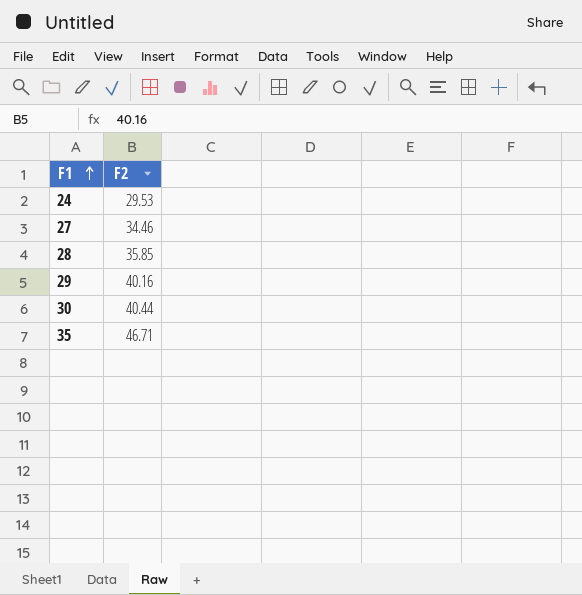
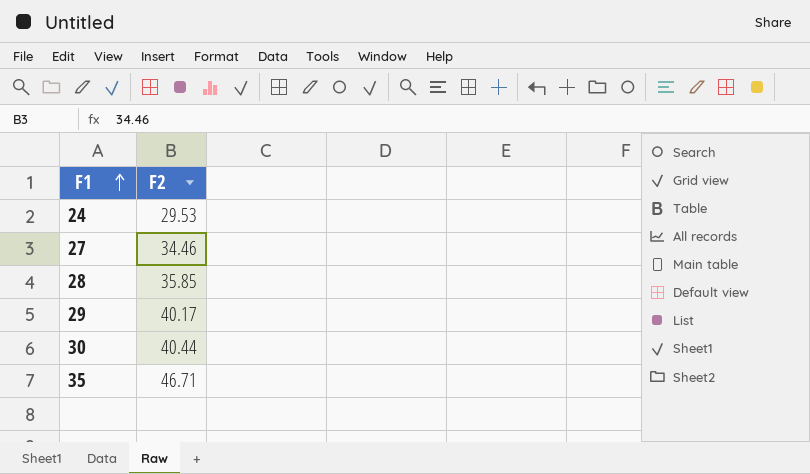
29 | F2: 40.16 -> 40.17

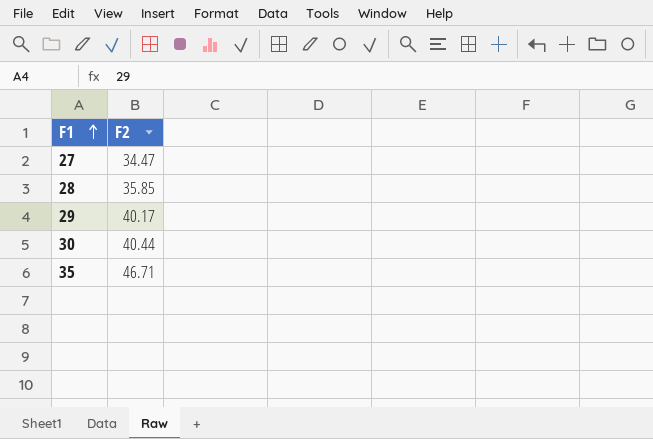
row 24: 29.53 -> none
27 | F2: 34.46 -> 34.47

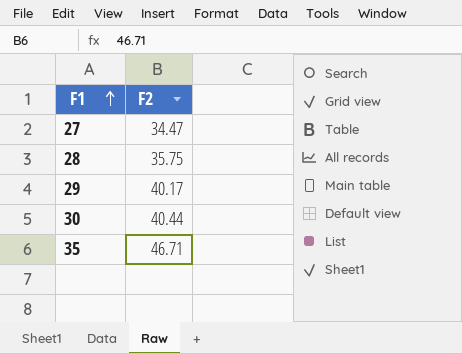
28 | F2: 35.85 -> 35.75

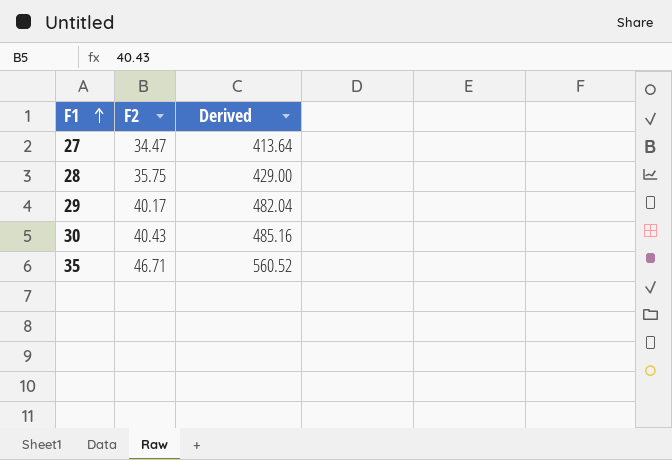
column Derived | formula: none -> [F2] * 12
30 | F2: 40.44 -> 40.43

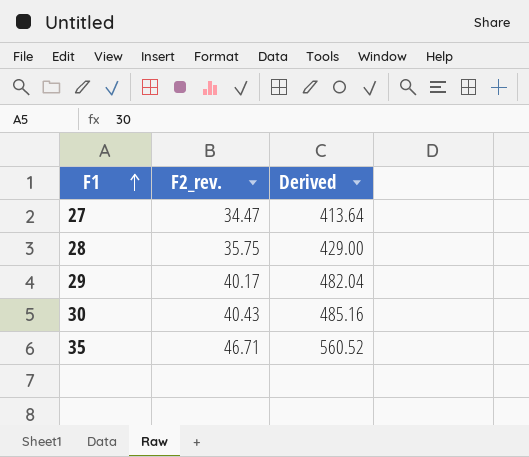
column name: F2 -> F2_rev.

